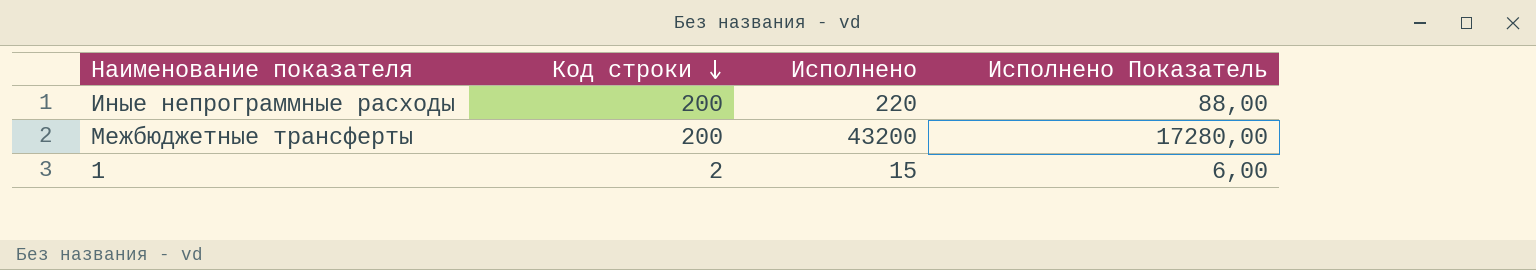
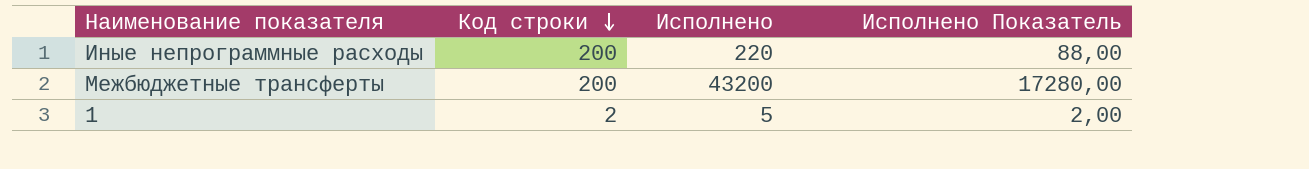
1 | Исполнено: 15 -> 5
1 | Исполнено Показатель: 6,00 -> 2,00

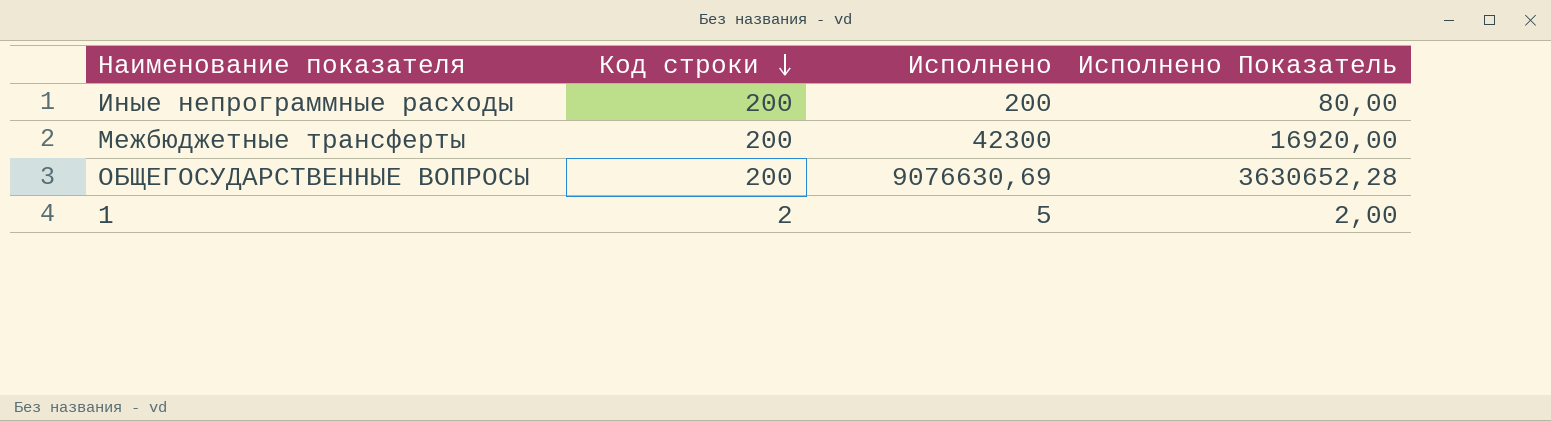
Иные непрограммные расходы | Исполнено: 220 -> 200
Иные непрограммные расходы | Исполнено Показатель: 88,00 -> 80,00
Межбюджетные трансферты | Исполнено: 43200 -> 42300
Межбюджетные трансферты | Исполнено Показатель: 17280,00 -> 16920,00
row ОБЩЕГОСУДАРСТВЕННЫЕ ВОПРОСЫ: none -> 200 | 9076630,69 | 3630652,28

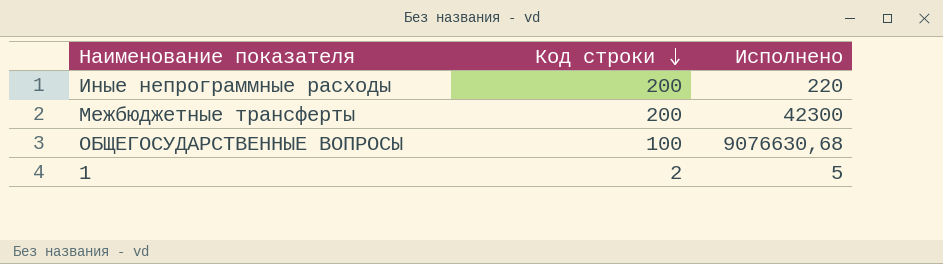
column Исполнено Показатель | formula: [Исполнено] * 0,4 -> none
Иные непрограммные расходы | Исполнено: 200 -> 220
ОБЩЕГОСУДАРСТВЕННЫЕ ВОПРОСЫ | Код строки: 200 -> 100
ОБЩЕГОСУДАРСТВЕННЫЕ ВОПРОСЫ | Исполнено: 9076630,69 -> 9076630,68

